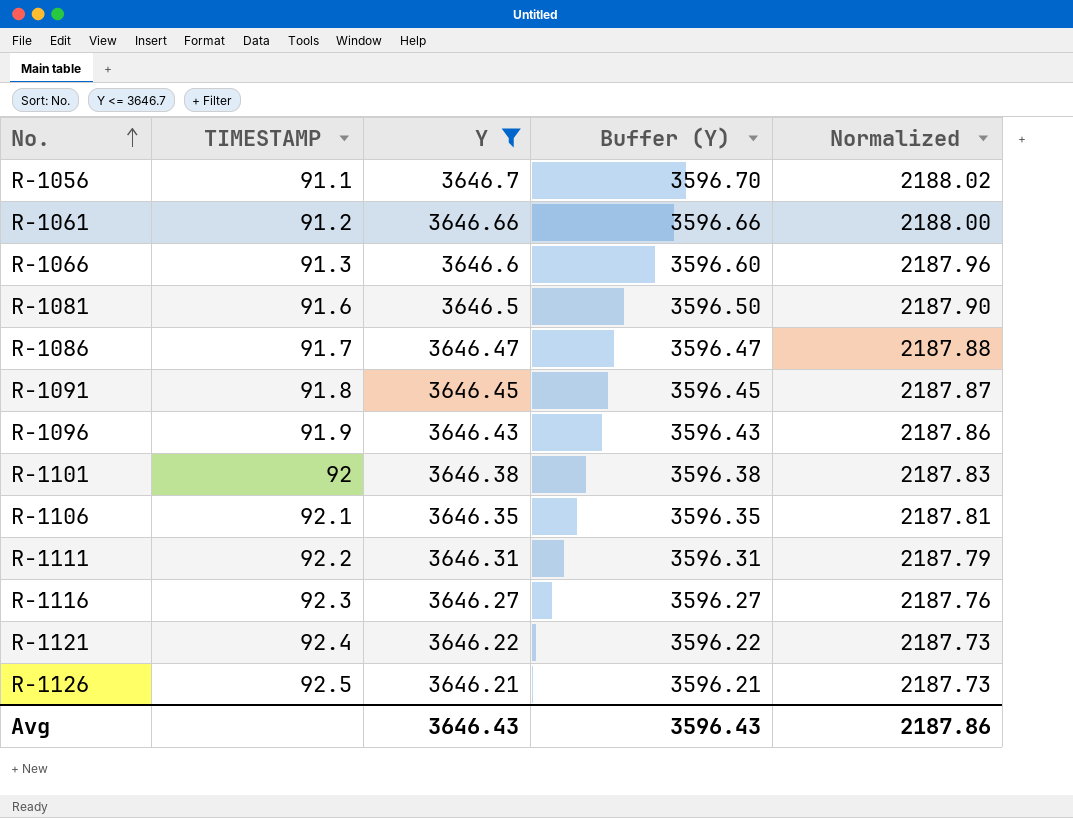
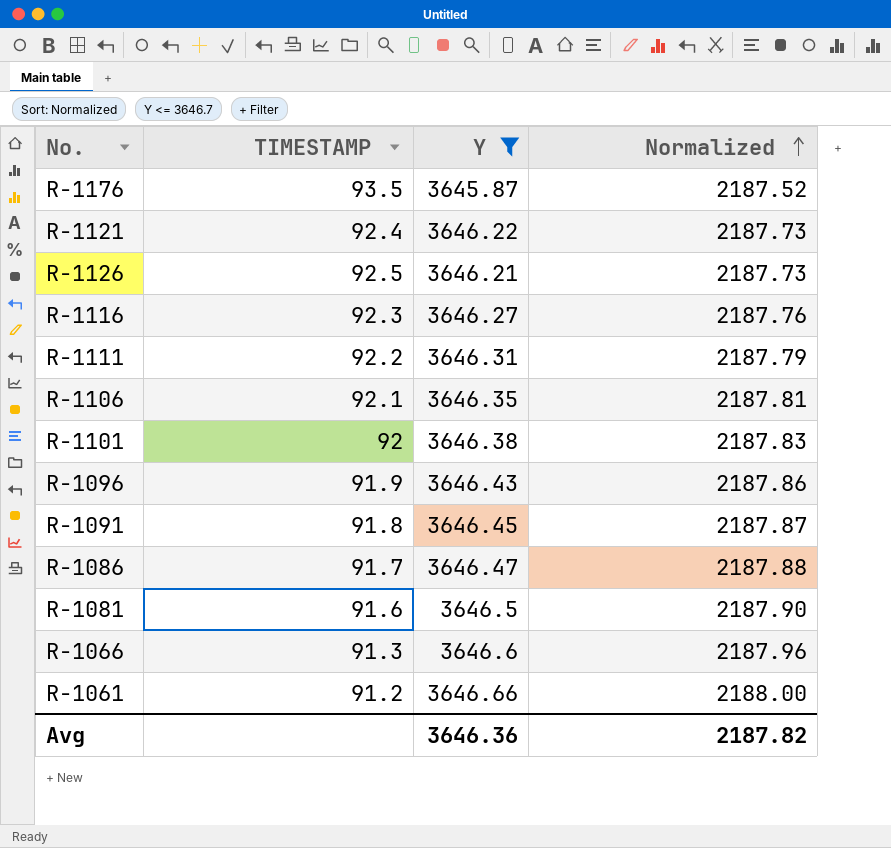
row order: No. ascending -> Normalized ascending
column Buffer (Y) | formula: [Y] - 50 -> none
row R-1056: 91.1 | 3646.7 | 3596.70 | 2188.02 -> none
row R-1176: none -> 93.5 | 3645.87 | 2187.52
Avg | Y: 3646.43 -> 3646.36
Avg | Normalized: 2187.86 -> 2187.82

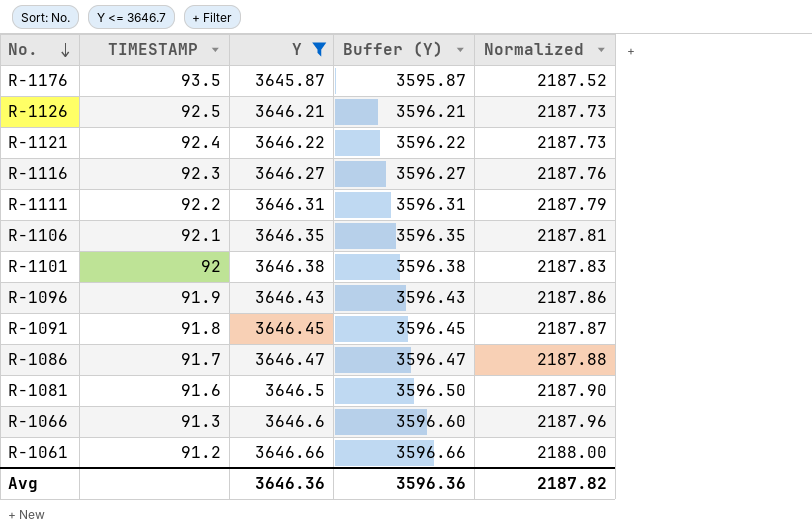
row order: Normalized ascending -> No. descending
column Buffer (Y) | formula: none -> [Y] - 50

